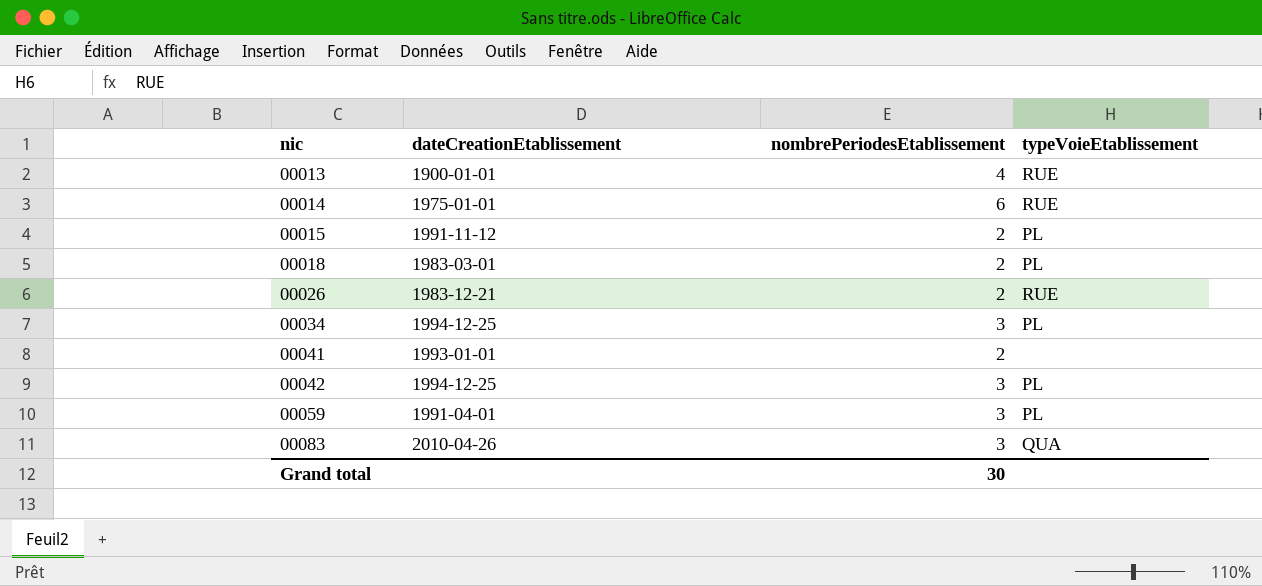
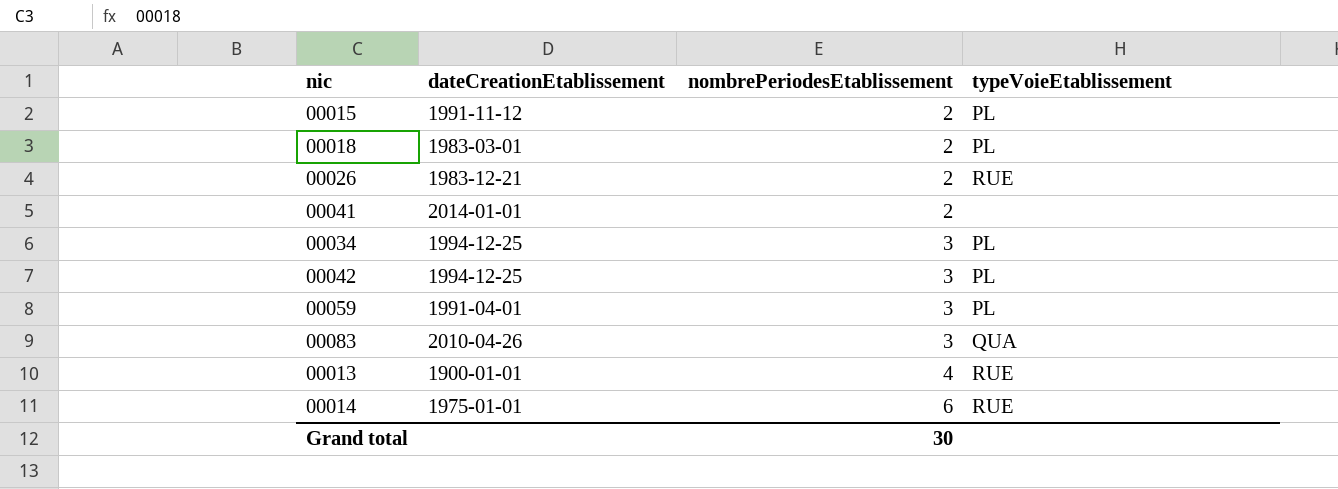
row order: nic ascending -> nombrePeriodesEtablissement ascending
00041 | dateCreationEtablissement: 1993-01-01 -> 2014-01-01

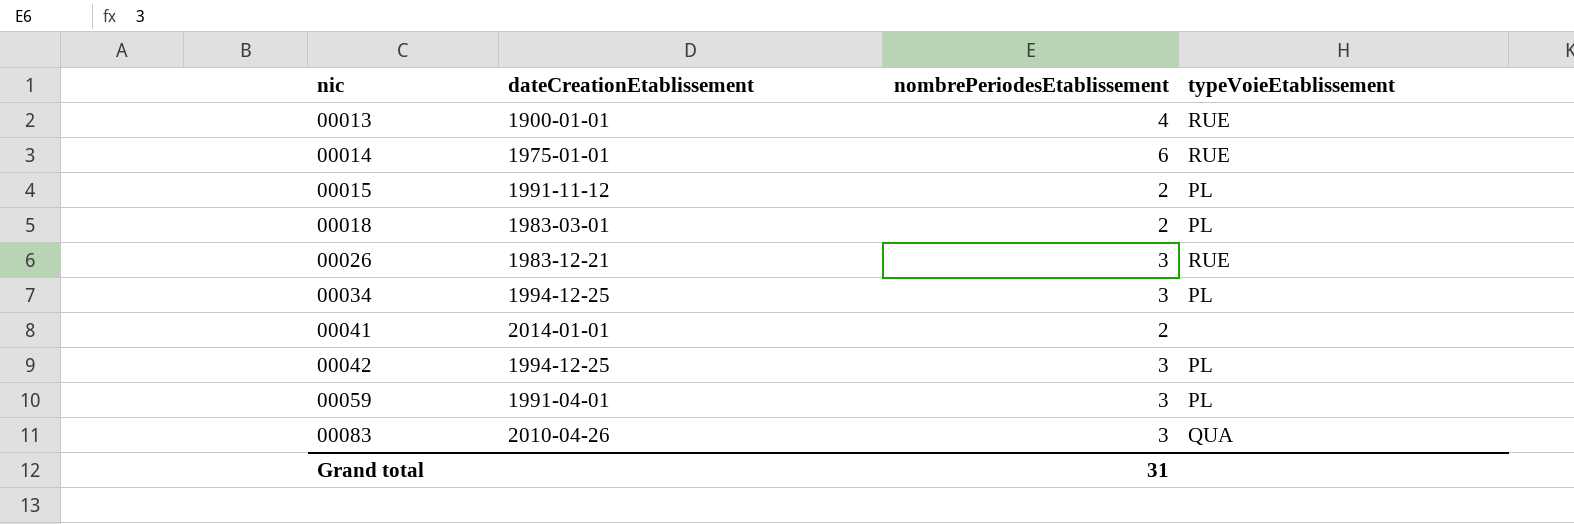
row order: nombrePeriodesEtablissement ascending -> nic ascending
00026 | nombrePeriodesEtablissement: 2 -> 3
Grand total | nombrePeriodesEtablissement: 30 -> 31

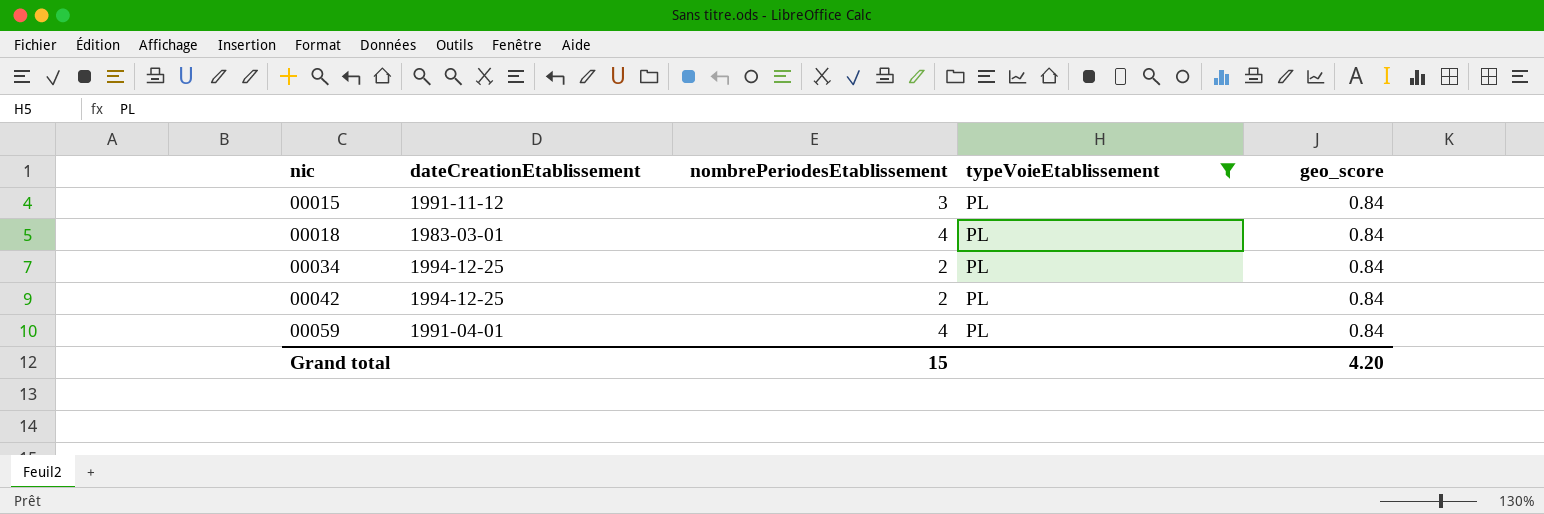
filter: none -> typeVoieEtablissement = PL
column geo_score | position: none -> 5
00015 | nombrePeriodesEtablissement: 2 -> 3
00018 | nombrePeriodesEtablissement: 2 -> 4
00034 | nombrePeriodesEtablissement: 3 -> 2
00042 | nombrePeriodesEtablissement: 3 -> 2
00059 | nombrePeriodesEtablissement: 3 -> 4
Grand total | nombrePeriodesEtablissement: 31 -> 15

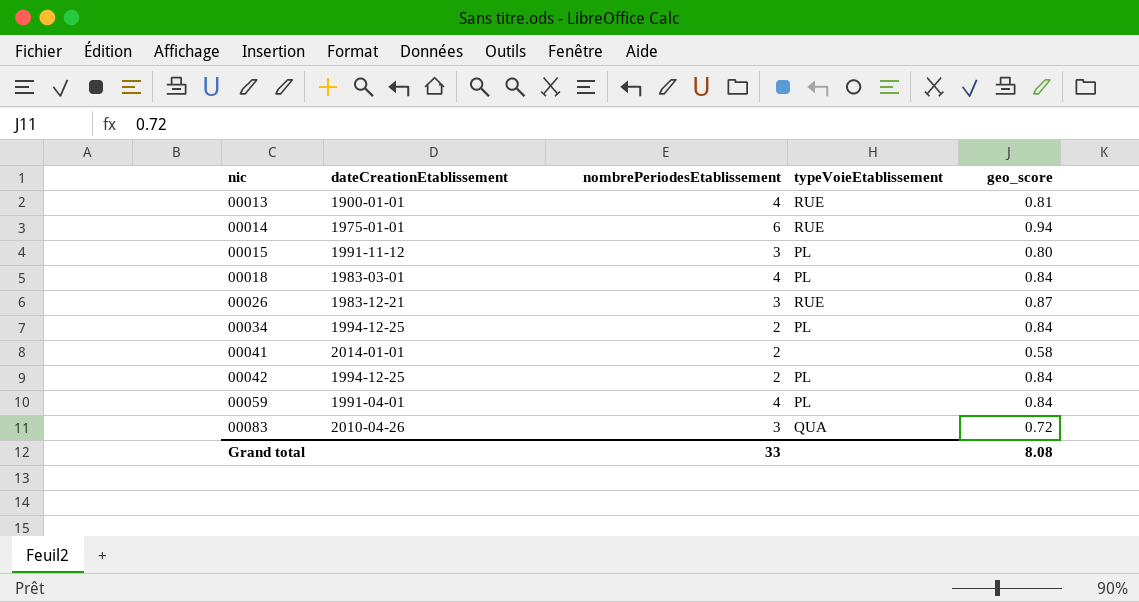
filter: typeVoieEtablissement = PL -> none
00015 | geo_score: 0.84 -> 0.80
Grand total | nombrePeriodesEtablissement: 15 -> 33
Grand total | geo_score: 4.20 -> 8.08

